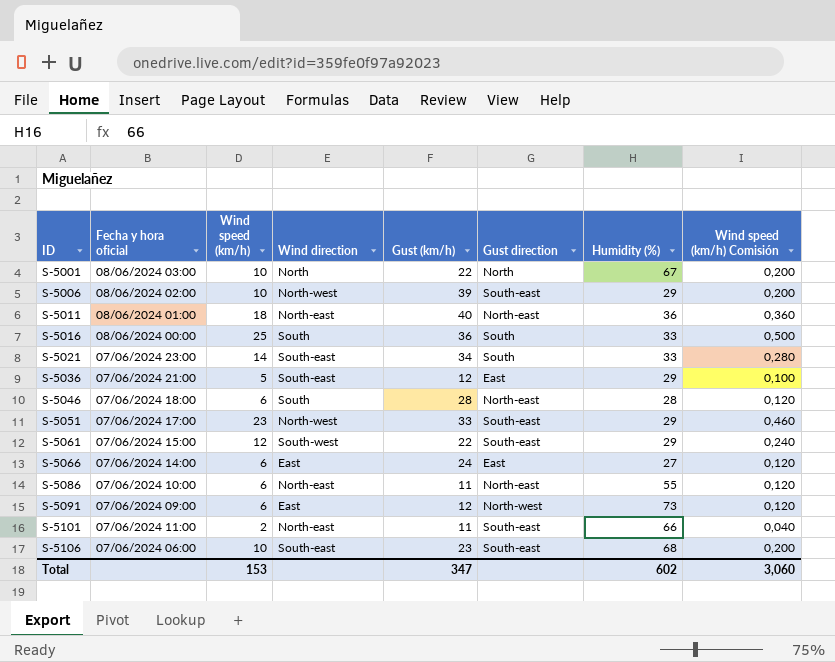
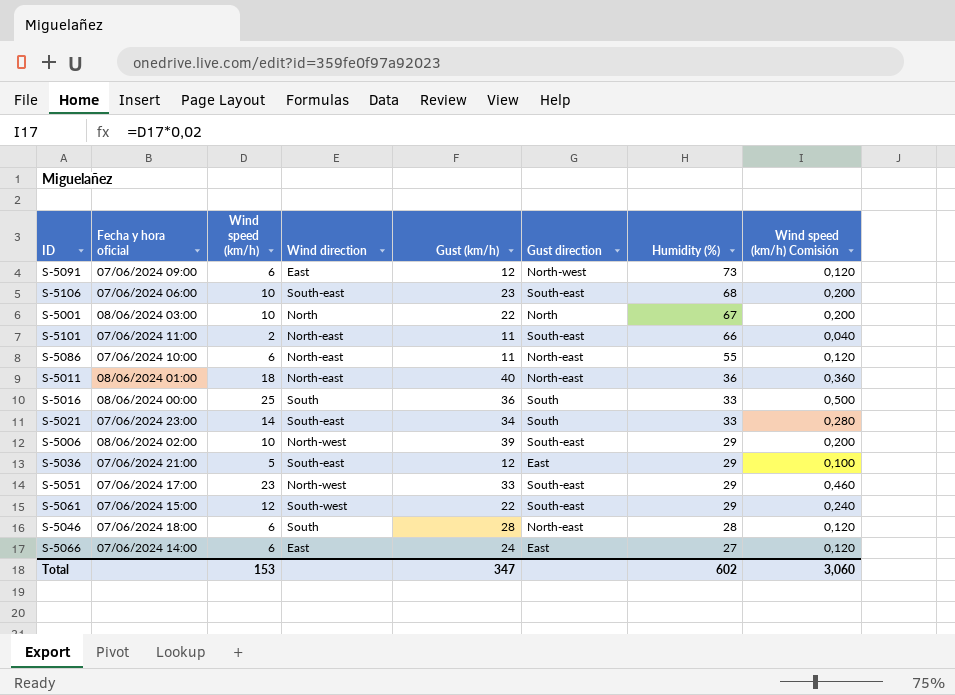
row order: ID ascending -> Humidity (%) descending

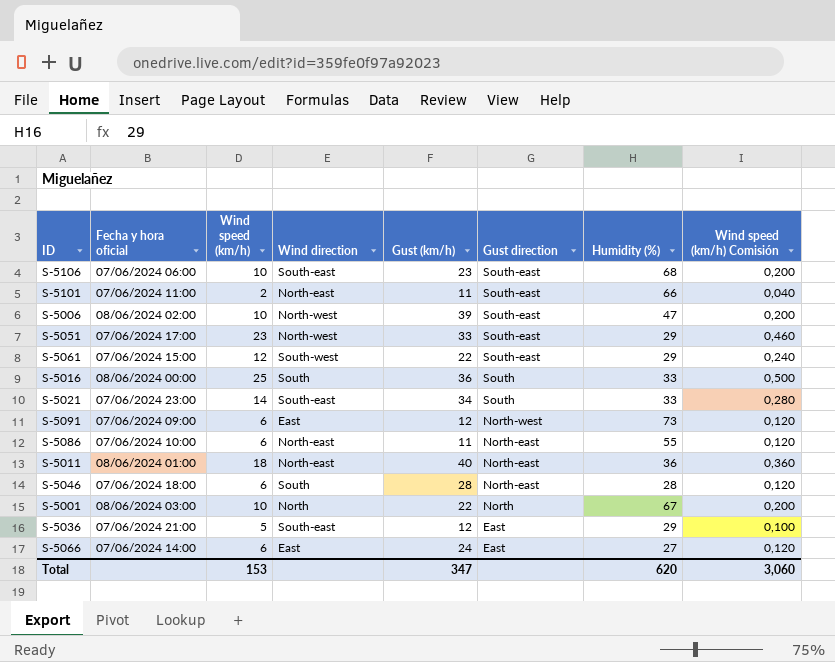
row order: Humidity (%) descending -> Gust direction descending
S-5006 | Humidity (%): 29 -> 47
Total | Humidity (%): 602 -> 620

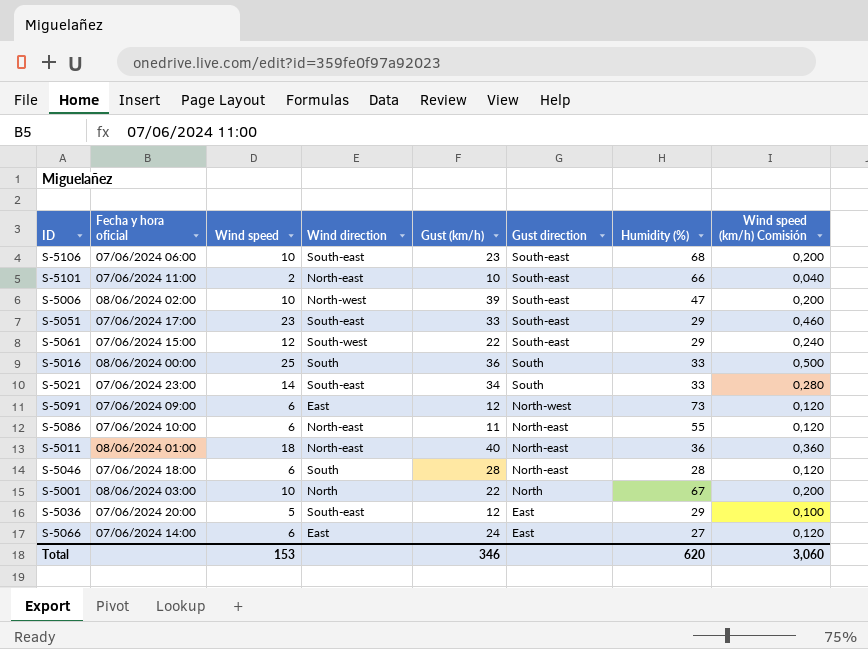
column name: Wind speed (km/h) -> Wind speed
S-5101 | Gust (km/h): 11 -> 10
S-5051 | Wind direction: North-west -> South-east
S-5036 | Fecha y hora oficial: 07/06/2024 21:00 -> 07/06/2024 20:00
Total | Gust (km/h): 347 -> 346

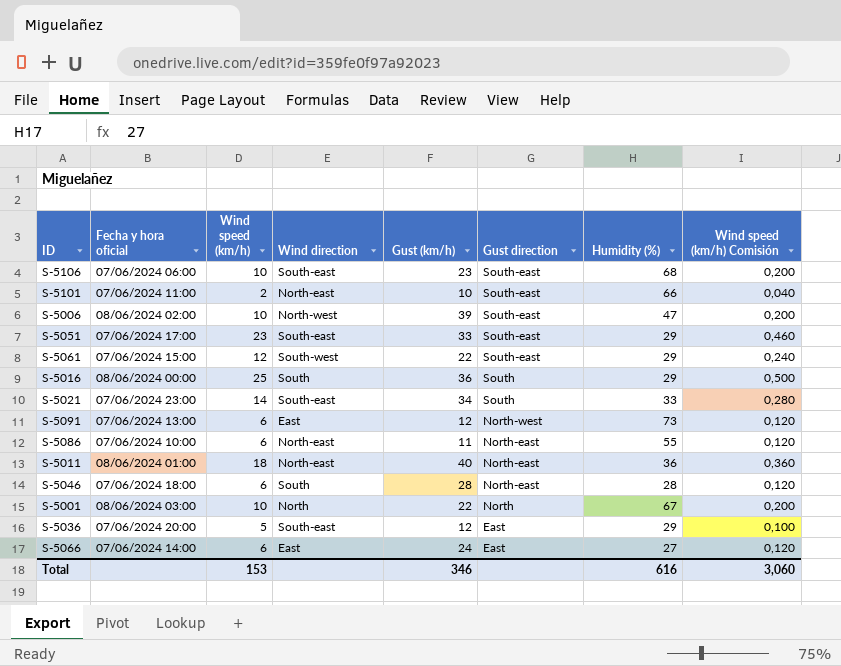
column name: Wind speed -> Wind speed (km/h)
S-5016 | Humidity (%): 33 -> 29
S-5091 | Fecha y hora oficial: 07/06/2024 09:00 -> 07/06/2024 13:00
Total | Humidity (%): 620 -> 616

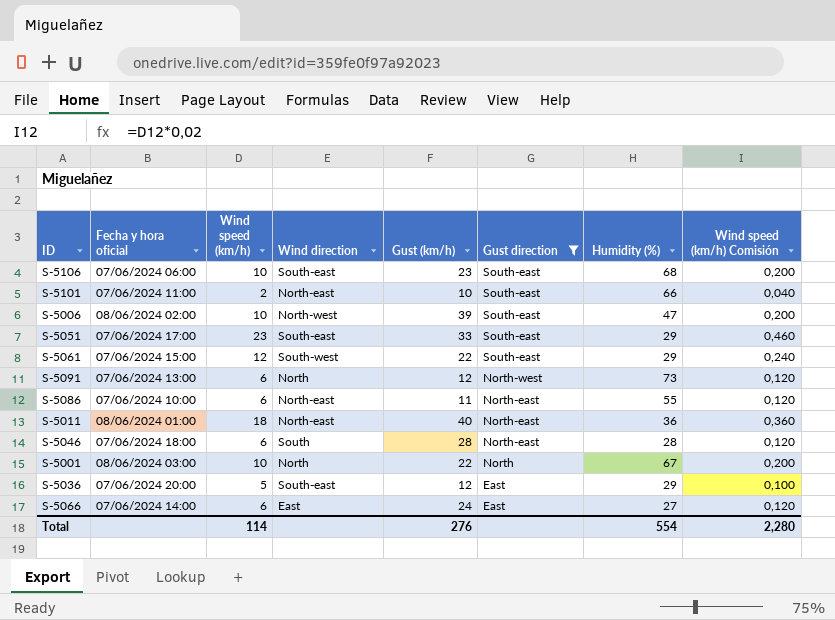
filter: none -> Gust direction != South
S-5091 | Wind direction: East -> North
Total | Wind speed (km/h): 153 -> 114
Total | Gust (km/h): 346 -> 276
Total | Humidity (%): 616 -> 554
Total | Wind speed (km/h) Comisión: 3,060 -> 2,280

